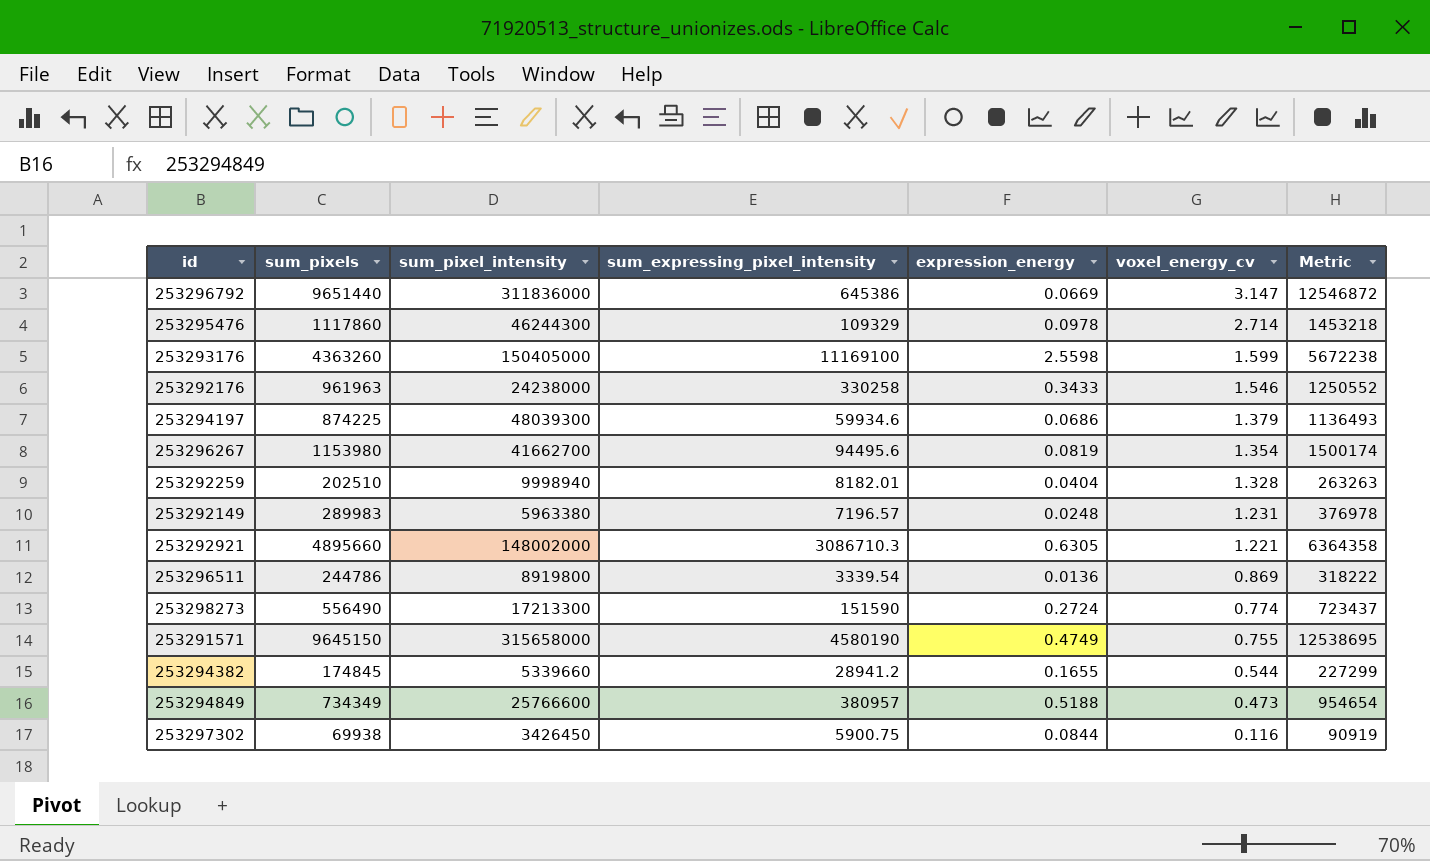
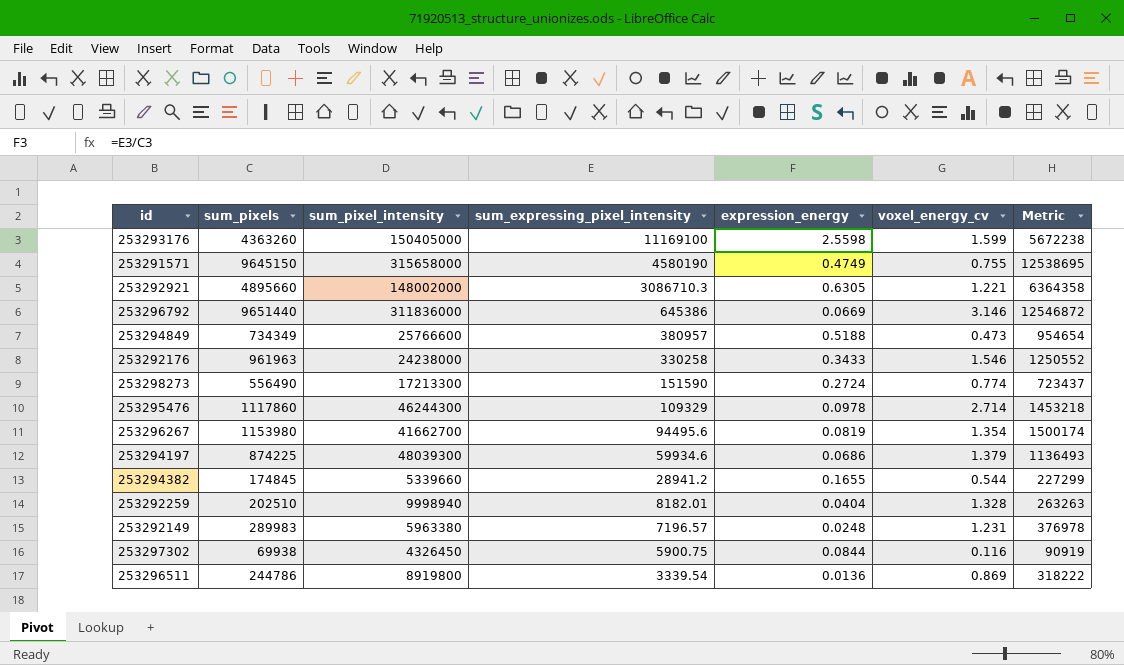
row order: voxel_energy_cv descending -> sum_expressing_pixel_intensity descending
253296792 | voxel_energy_cv: 3.147 -> 3.146
253297302 | sum_pixel_intensity: 3426450 -> 4326450

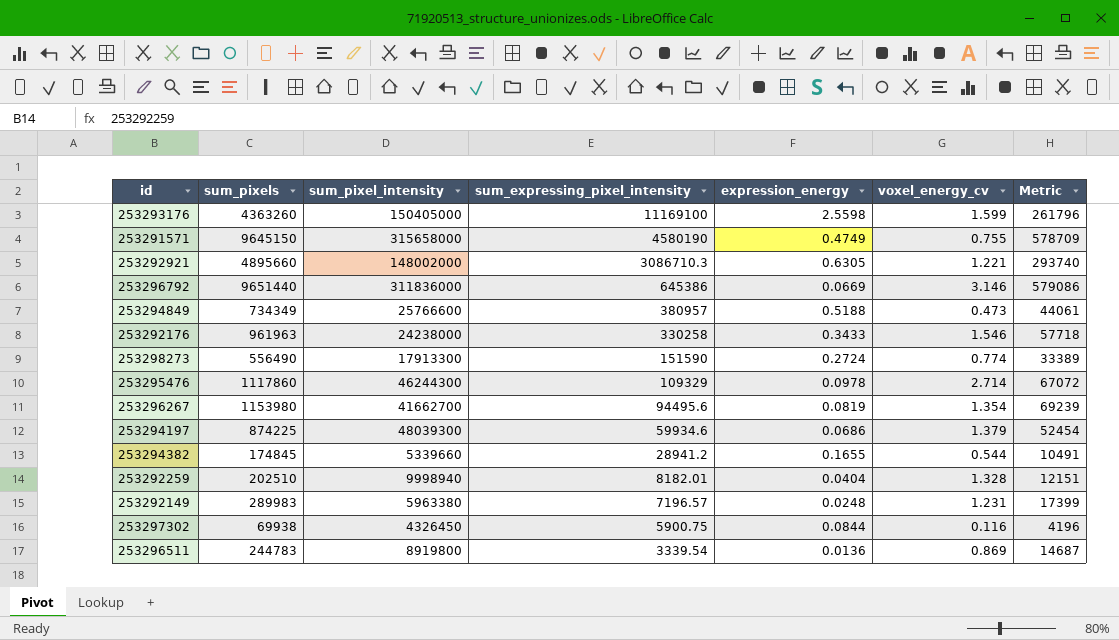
column Metric | formula: [sum_pixels] * 1.3 -> [sum_pixels] * 0.06
253298273 | sum_pixel_intensity: 17213300 -> 17913300
253296511 | sum_pixels: 244786 -> 244783

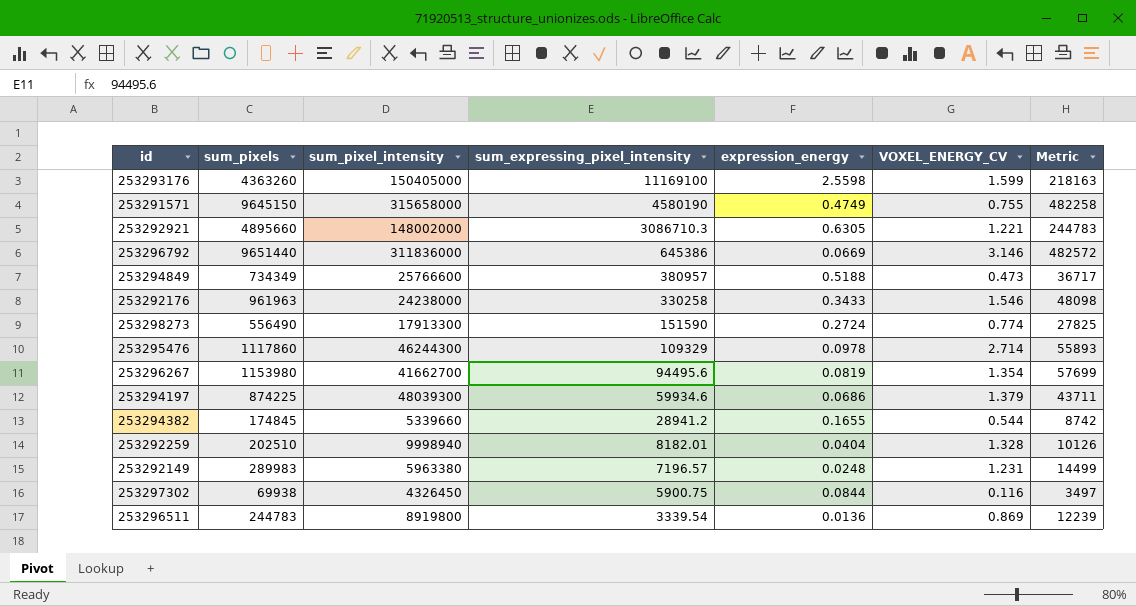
column name: voxel_energy_cv -> VOXEL_ENERGY_CV
column Metric | formula: [sum_pixels] * 0.06 -> [sum_pixels] * 0.05

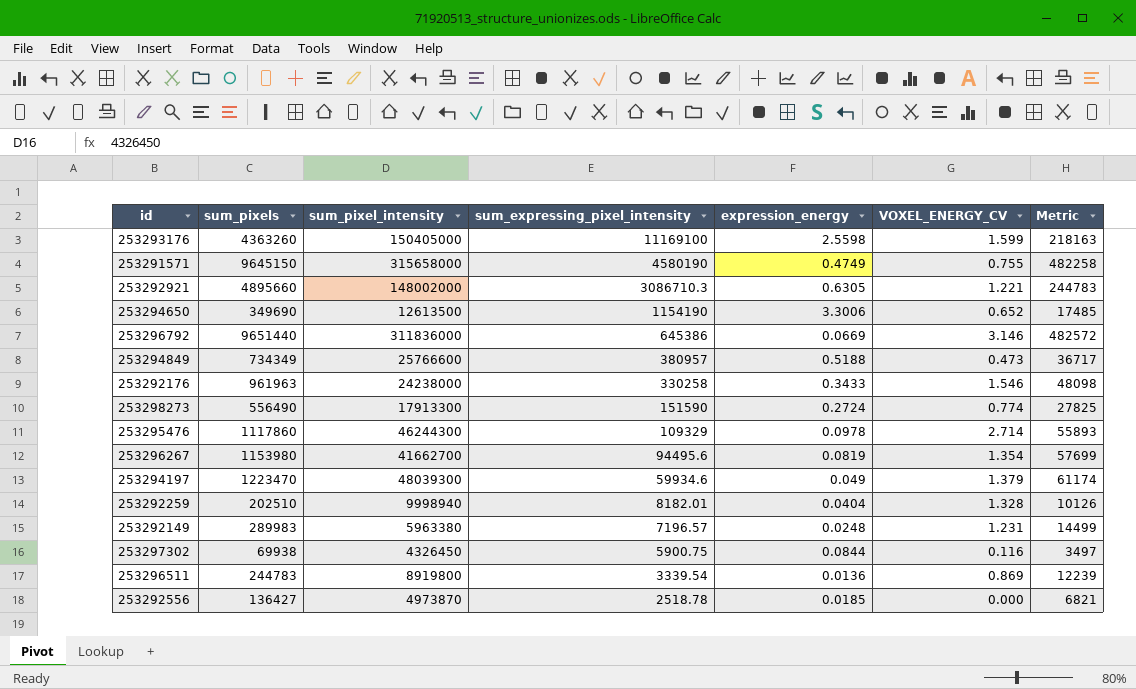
row 253294382: 174845 | 5339660 | 28941.2 | 0.1655 | 0.544 | 8742 -> none
row 253294650: none -> 349690 | 12613500 | 1154190 | 3.3006 | 0.652 | 17485
253294197 | sum_pixels: 874225 -> 1223470
253294197 | expression_energy: 0.0686 -> 0.049
253294197 | Metric: 43711 -> 61174
row 253292556: none -> 136427 | 4973870 | 2518.78 | 0.0185 | 0.000 | 6821

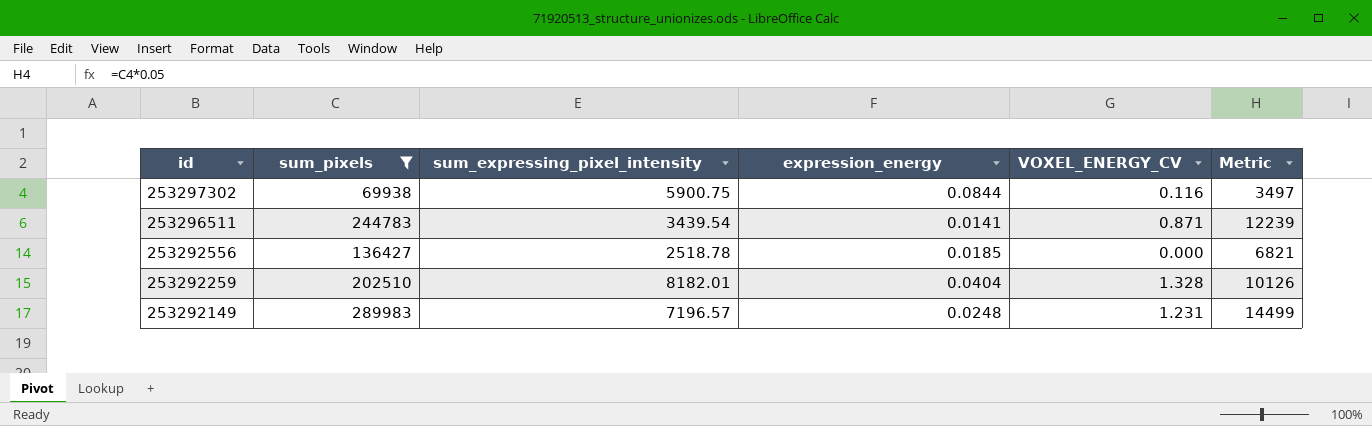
filter: none -> sum_pixels <= 289983
row order: sum_expressing_pixel_intensity descending -> id descending
column sum_pixel_intensity | position: 3 -> none
253296511 | sum_expressing_pixel_intensity: 3339.54 -> 3439.54
253296511 | expression_energy: 0.0136 -> 0.0141
253296511 | VOXEL_ENERGY_CV: 0.869 -> 0.871

